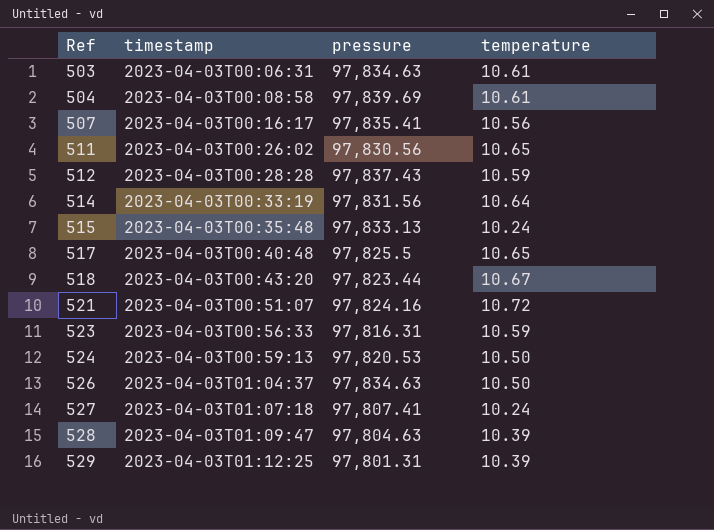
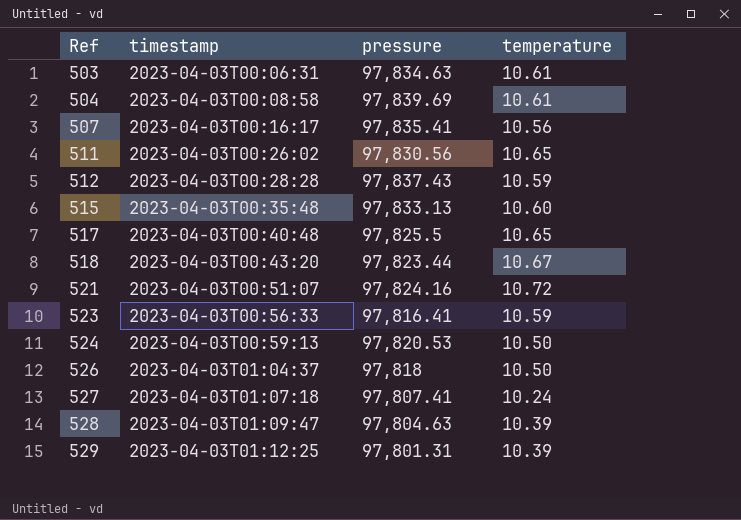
row 514: 2023-04-03T00:33:19 | 97,831.56 | 10.64 -> none
515 | temperature: 10.24 -> 10.60
523 | pressure: 97,816.31 -> 97,816.41
526 | pressure: 97,834.63 -> 97,818

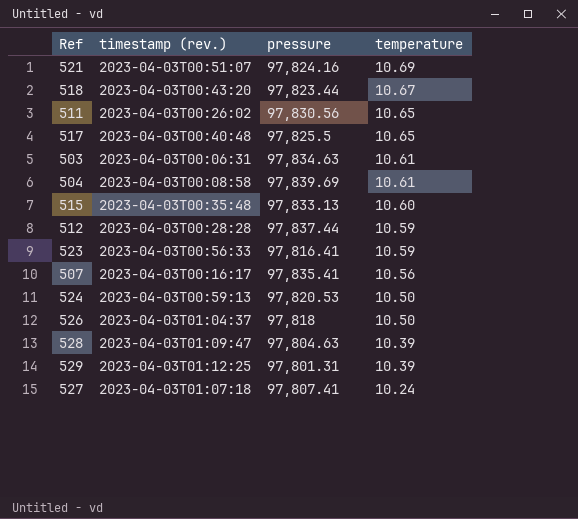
row order: Ref ascending -> temperature descending
column name: timestamp -> timestamp (rev.)
521 | temperature: 10.72 -> 10.69
512 | pressure: 97,837.43 -> 97,837.44

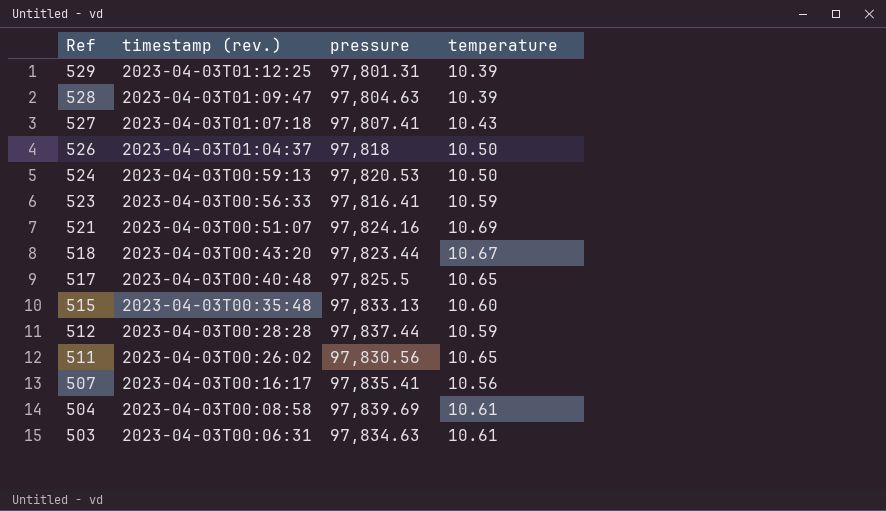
row order: temperature descending -> Ref descending
527 | temperature: 10.24 -> 10.43

